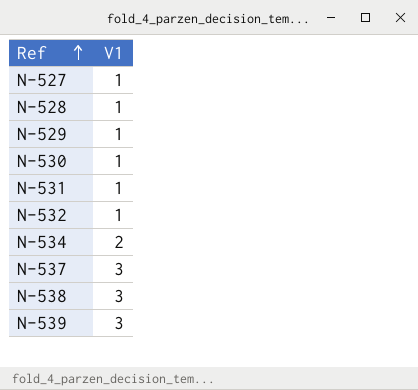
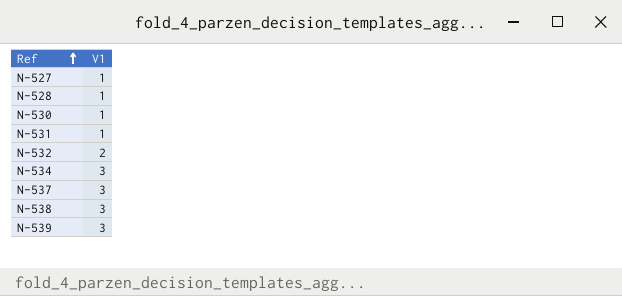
row N-529: 1 -> none
N-532 | V1: 1 -> 2
N-534 | V1: 2 -> 3

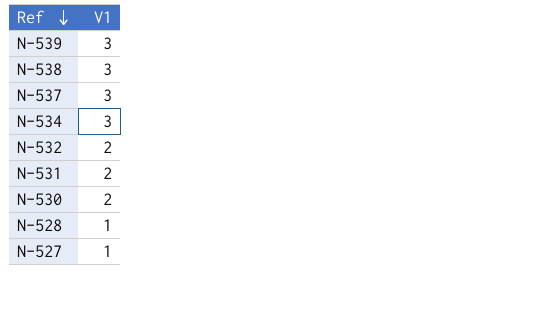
row order: Ref ascending -> Ref descending
N-531 | V1: 1 -> 2
N-530 | V1: 1 -> 2

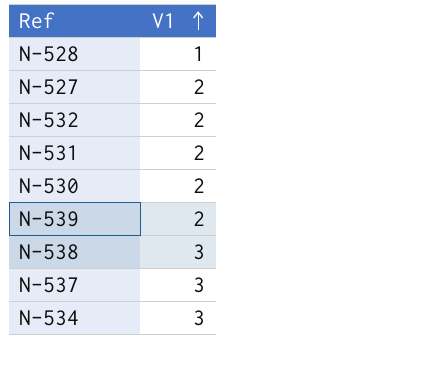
row order: Ref descending -> V1 ascending
N-527 | V1: 1 -> 2
N-539 | V1: 3 -> 2

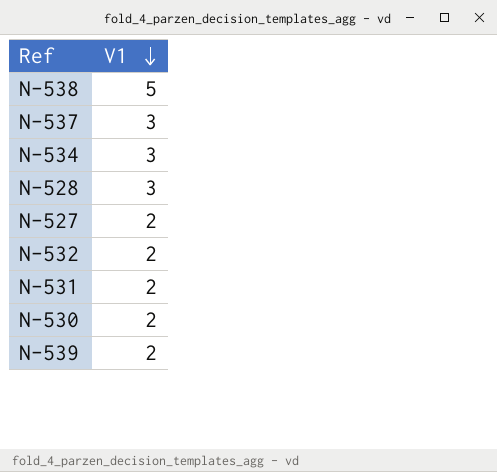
row order: V1 ascending -> V1 descending
N-538 | V1: 3 -> 5
N-528 | V1: 1 -> 3

